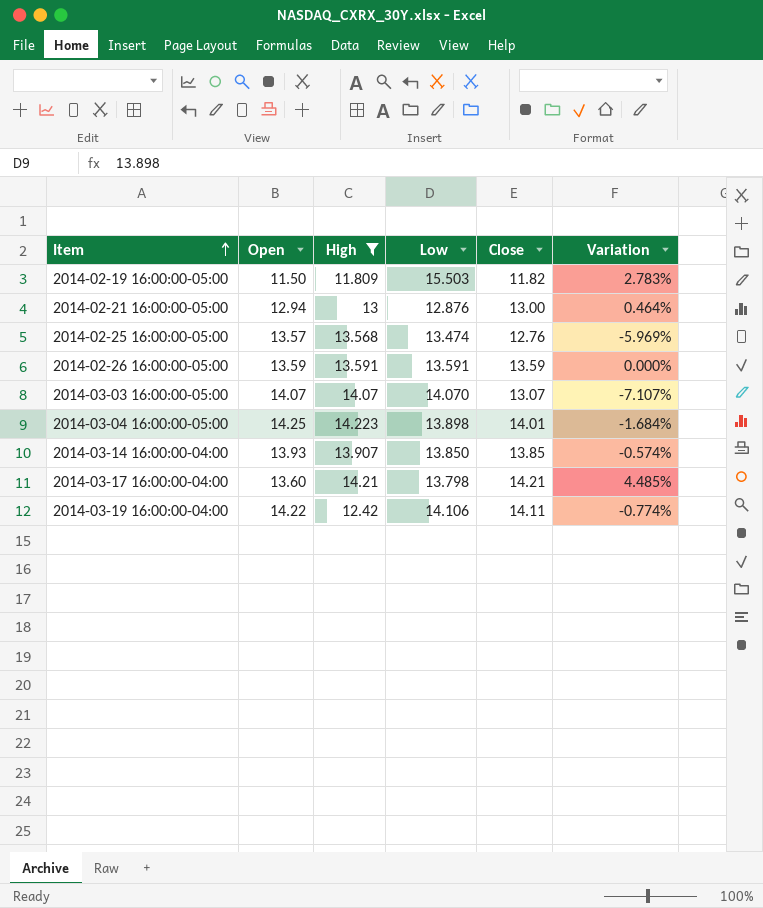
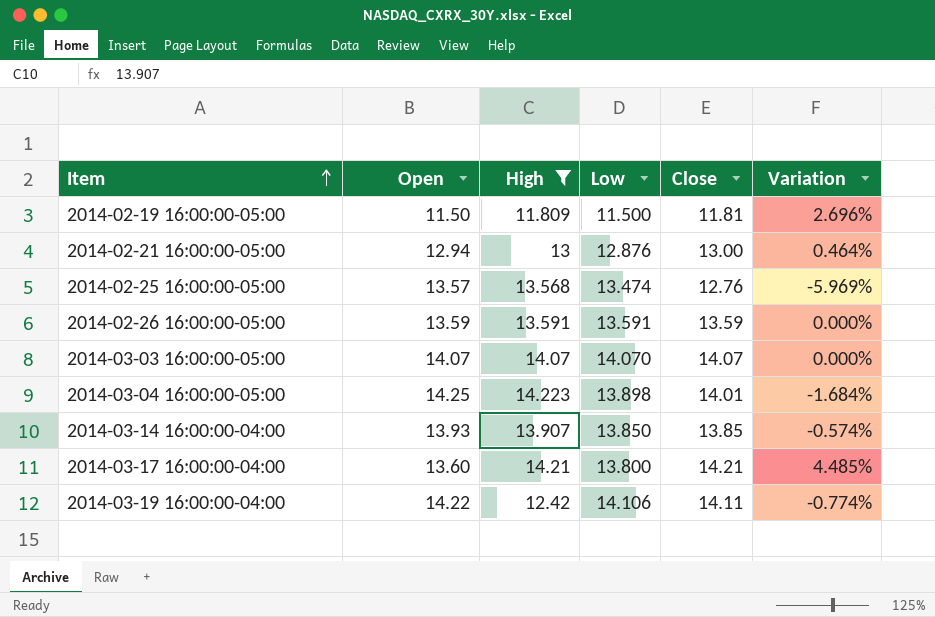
2014-02-19 16:00:00-05:00 | Low: 15.503 -> 11.500
2014-02-19 16:00:00-05:00 | Close: 11.82 -> 11.81
2014-02-19 16:00:00-05:00 | Variation: 2.783% -> 2.696%
2014-03-03 16:00:00-05:00 | Close: 13.07 -> 14.07
2014-03-03 16:00:00-05:00 | Variation: -7.107% -> 0.000%
2014-03-17 16:00:00-04:00 | Low: 13.798 -> 13.800

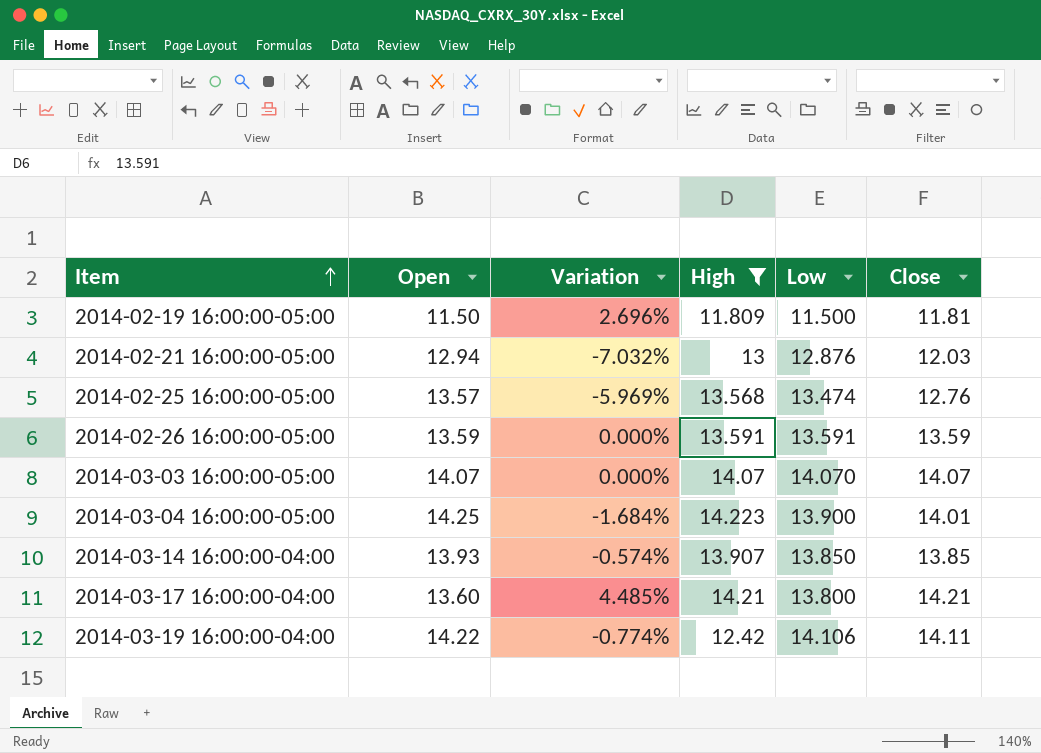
column Variation | position: 6 -> 3
2014-02-21 16:00:00-05:00 | Variation: 0.464% -> -7.032%
2014-02-21 16:00:00-05:00 | Close: 13.00 -> 12.03
2014-03-04 16:00:00-05:00 | Low: 13.898 -> 13.900

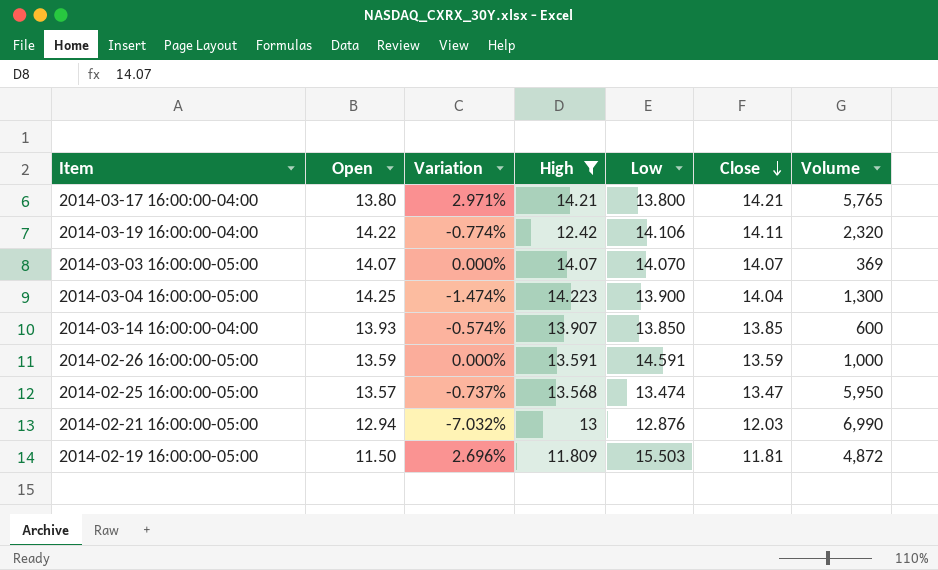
row order: Item ascending -> Close descending
column Volume | position: none -> 7
2014-03-17 16:00:00-04:00 | Open: 13.60 -> 13.80
2014-03-17 16:00:00-04:00 | Variation: 4.485% -> 2.971%
2014-03-04 16:00:00-05:00 | Variation: -1.684% -> -1.474%
2014-03-04 16:00:00-05:00 | Close: 14.01 -> 14.04
2014-02-26 16:00:00-05:00 | Low: 13.591 -> 14.591
2014-02-25 16:00:00-05:00 | Variation: -5.969% -> -0.737%
2014-02-25 16:00:00-05:00 | Close: 12.76 -> 13.47
2014-02-19 16:00:00-05:00 | Low: 11.500 -> 15.503

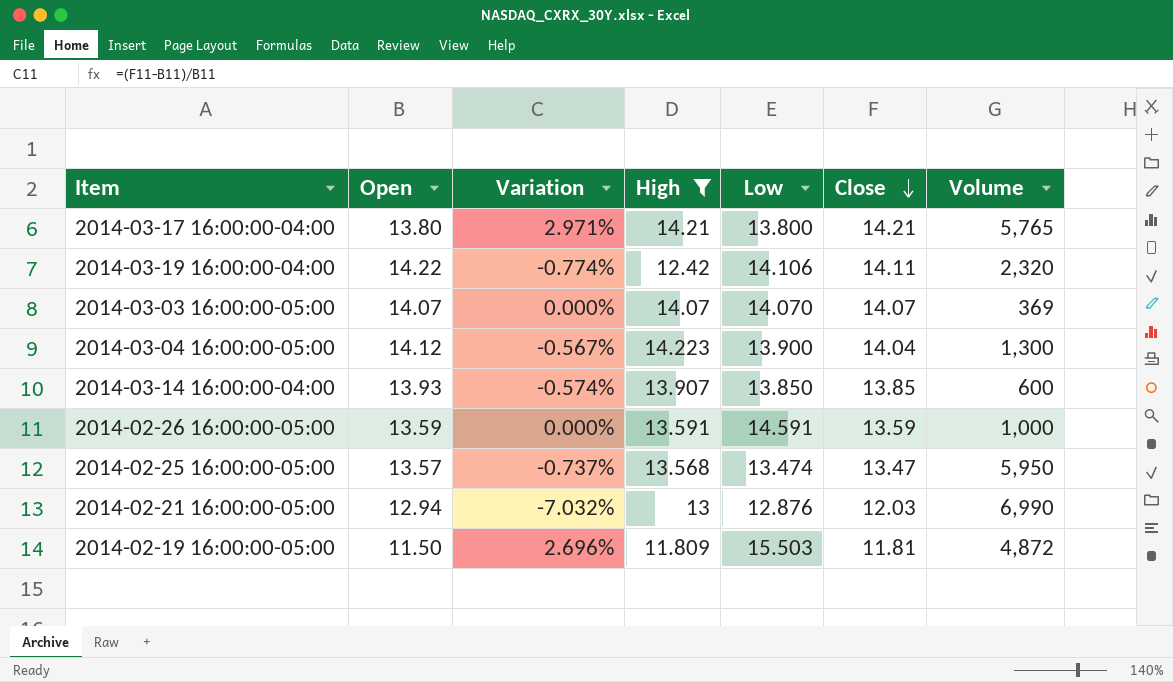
2014-03-04 16:00:00-05:00 | Open: 14.25 -> 14.12
2014-03-04 16:00:00-05:00 | Variation: -1.474% -> -0.567%

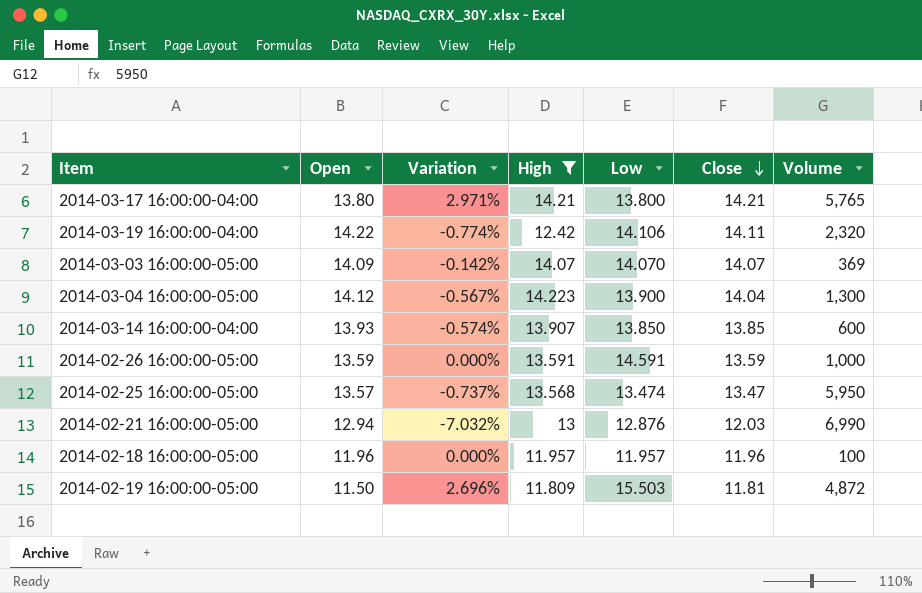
2014-03-03 16:00:00-05:00 | Open: 14.07 -> 14.09
2014-03-03 16:00:00-05:00 | Variation: 0.000% -> -0.142%
row 2014-02-18 16:00:00-05:00: none -> 11.96 | 0.000% | 11.957 | 11.957 | 11.96 | 100

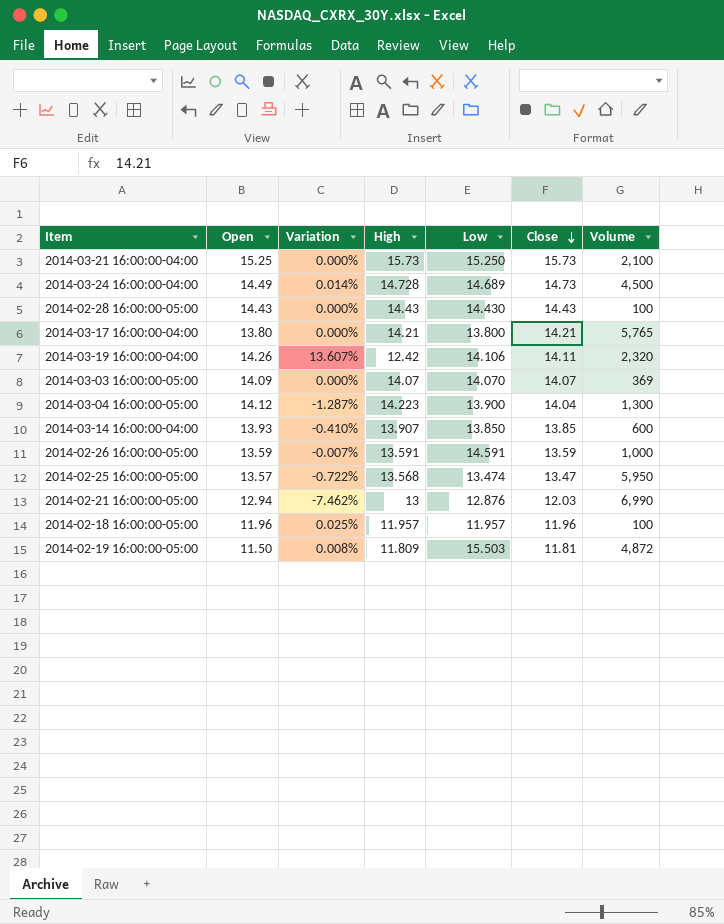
filter: High <= 14.223 -> none
column Variation | formula: ([Close] - [Open]) / [Open] -> ([Close] - [High]) / [High]
2014-03-19 16:00:00-04:00 | Open: 14.22 -> 14.26

